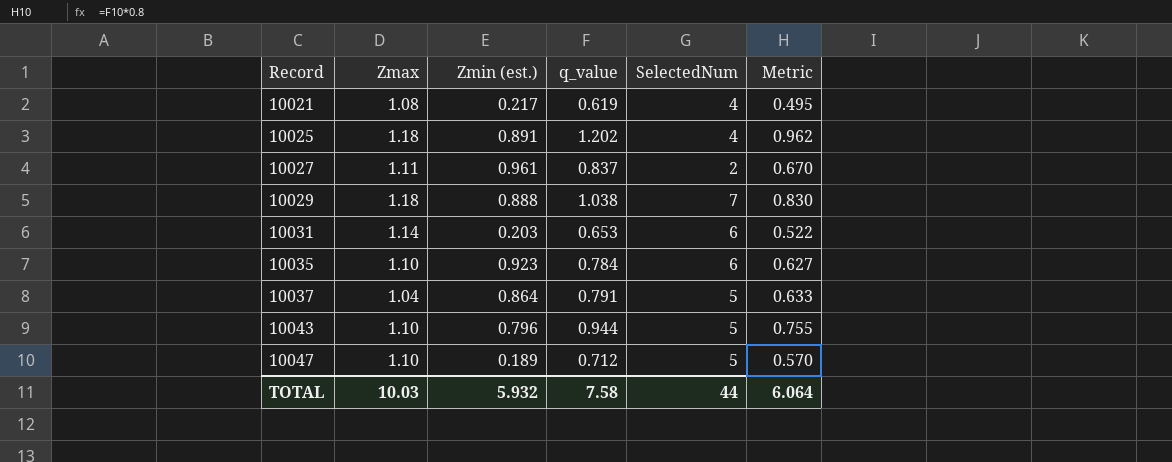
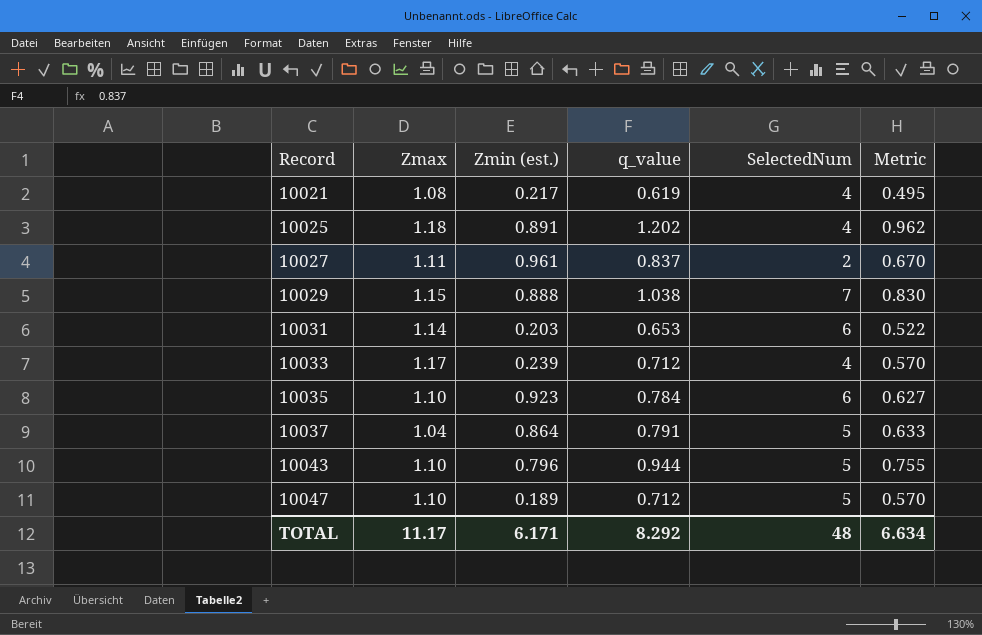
10029 | Zmax: 1.18 -> 1.15
row 10033: none -> 1.17 | 0.239 | 0.712 | 4 | 0.570
TOTAL | Zmax: 10.03 -> 11.17
TOTAL | Zmin (est.): 5.932 -> 6.171
TOTAL | q_value: 7.58 -> 8.292
TOTAL | SelectedNum: 44 -> 48
TOTAL | Metric: 6.064 -> 6.634

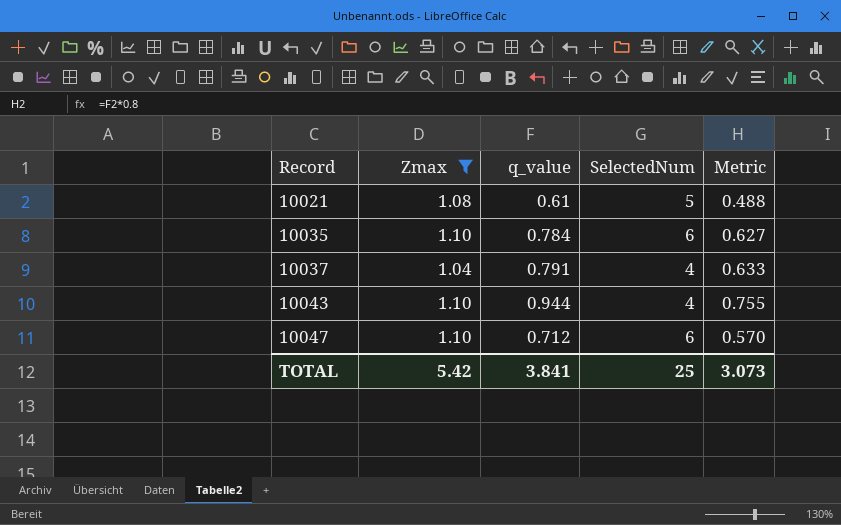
filter: none -> Zmax <= 1.10
column Zmin (est.) | position: 3 -> none
10021 | q_value: 0.619 -> 0.61
10021 | SelectedNum: 4 -> 5
10021 | Metric: 0.495 -> 0.488
10037 | SelectedNum: 5 -> 4
10043 | SelectedNum: 5 -> 4
10047 | SelectedNum: 5 -> 6
TOTAL | Zmax: 11.17 -> 5.42
TOTAL | q_value: 8.292 -> 3.841
TOTAL | SelectedNum: 48 -> 25
TOTAL | Metric: 6.634 -> 3.073

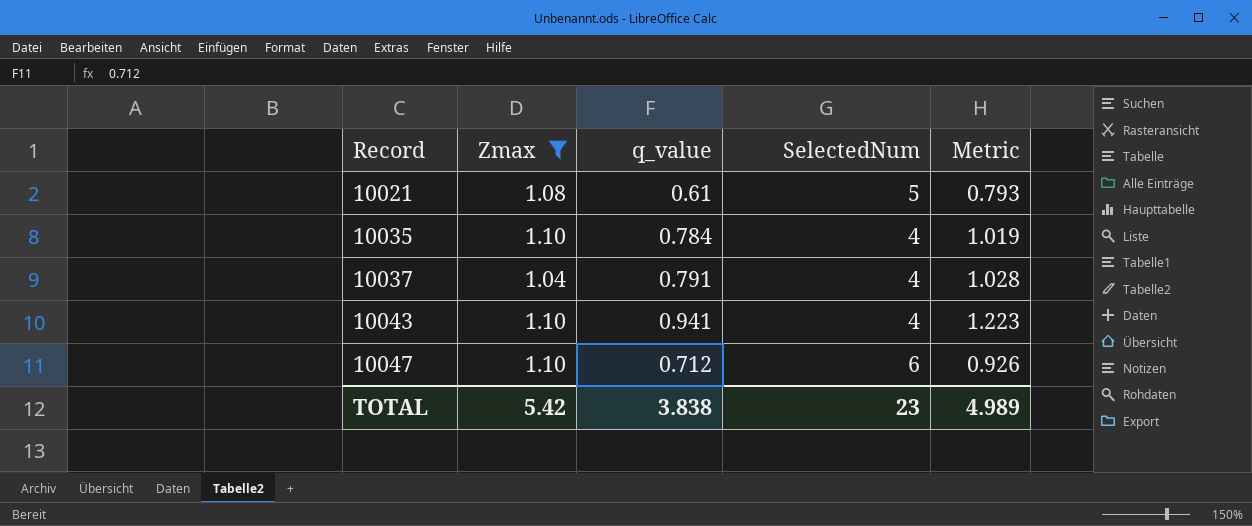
column Metric | formula: [q_value] * 0.8 -> [q_value] * 1.3
10035 | SelectedNum: 6 -> 4
10043 | q_value: 0.944 -> 0.941
TOTAL | q_value: 3.841 -> 3.838
TOTAL | SelectedNum: 25 -> 23
TOTAL | Metric: 3.073 -> 4.989

